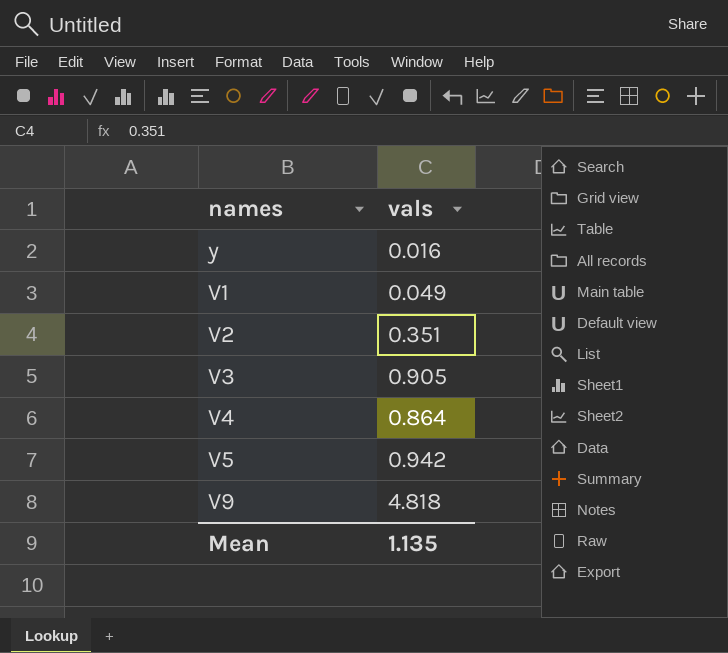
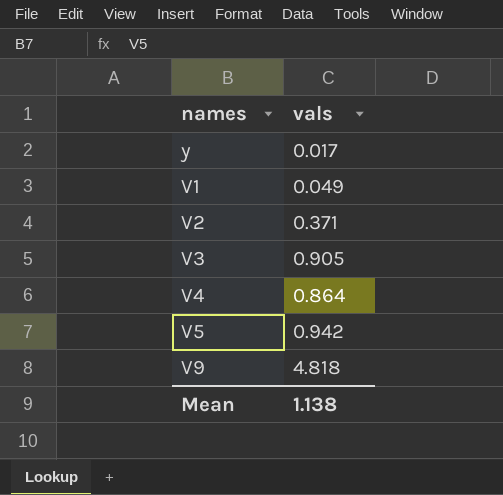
y | vals: 0.016 -> 0.017
V2 | vals: 0.351 -> 0.371
Mean | vals: 1.135 -> 1.138

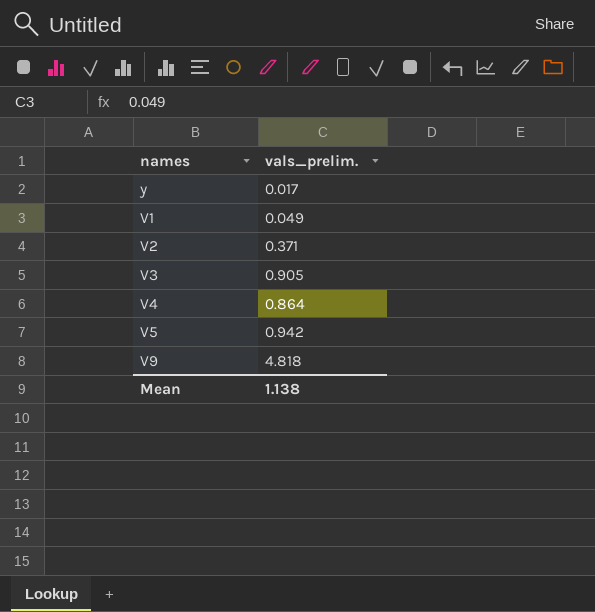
column name: vals -> vals_prelim.

